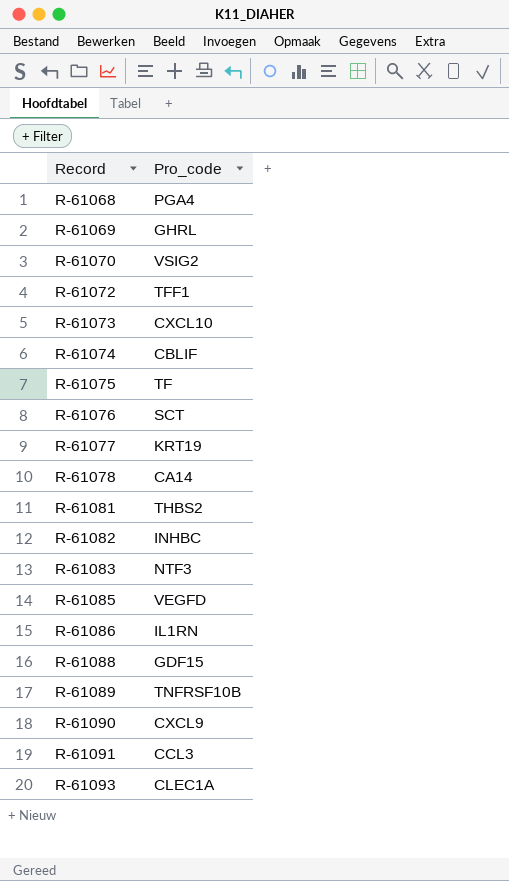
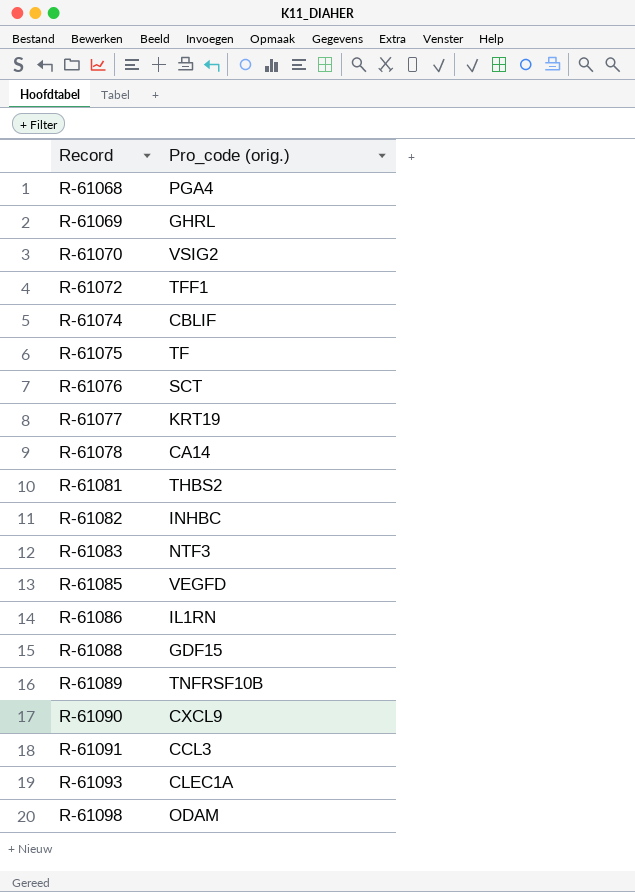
column name: Pro_code -> Pro_code (orig.)
row R-61073: CXCL10 -> none
row R-61098: none -> ODAM

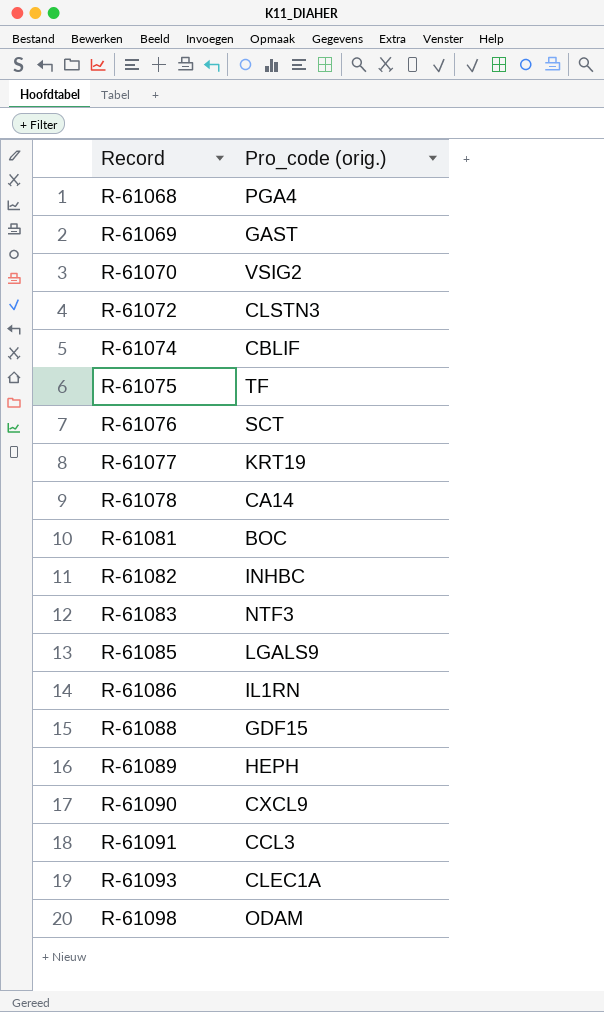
R-61069 | Pro_code (orig.): GHRL -> GAST
R-61072 | Pro_code (orig.): TFF1 -> CLSTN3
R-61081 | Pro_code (orig.): THBS2 -> BOC
R-61085 | Pro_code (orig.): VEGFD -> LGALS9
R-61089 | Pro_code (orig.): TNFRSF10B -> HEPH

